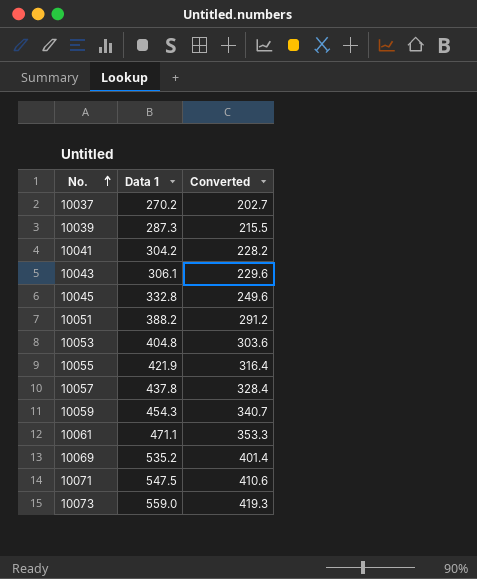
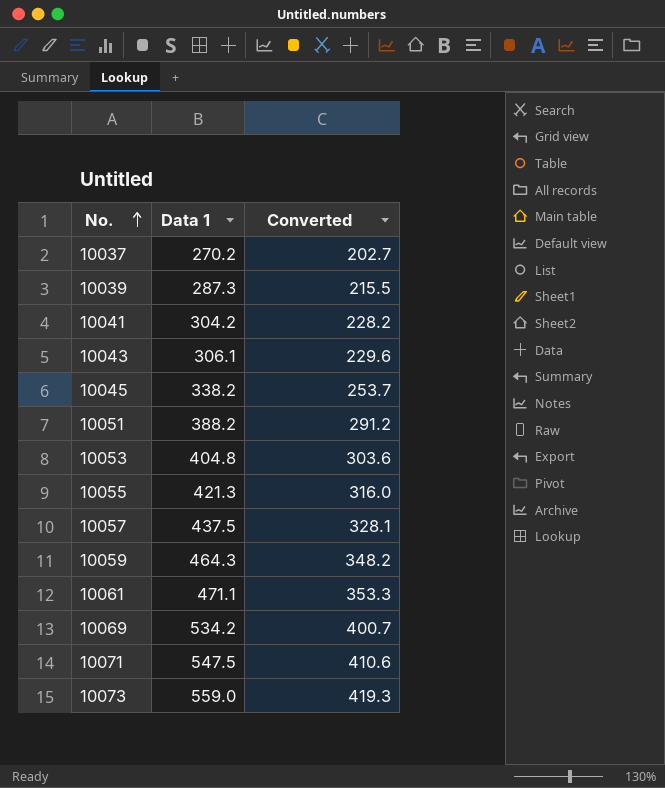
10045 | Data 1: 332.8 -> 338.2
10045 | Converted: 249.6 -> 253.7
10055 | Data 1: 421.9 -> 421.3
10055 | Converted: 316.4 -> 316.0
10057 | Data 1: 437.8 -> 437.5
10057 | Converted: 328.4 -> 328.1
10059 | Data 1: 454.3 -> 464.3
10059 | Converted: 340.7 -> 348.2
10069 | Data 1: 535.2 -> 534.2
10069 | Converted: 401.4 -> 400.7

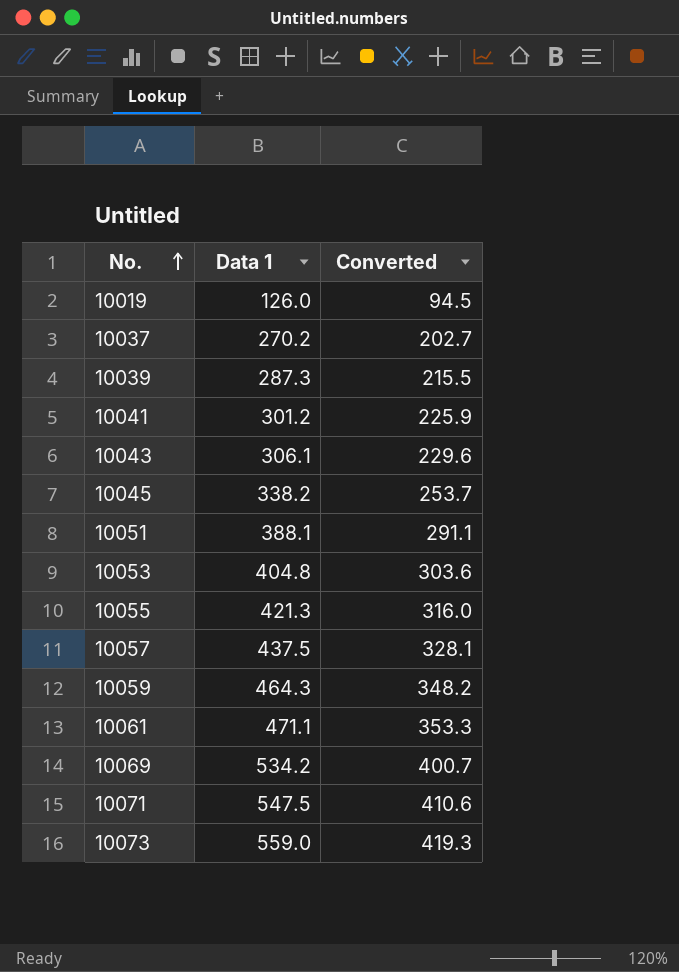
row 10019: none -> 126.0 | 94.5
10041 | Data 1: 304.2 -> 301.2
10041 | Converted: 228.2 -> 225.9
10051 | Data 1: 388.2 -> 388.1
10051 | Converted: 291.2 -> 291.1

